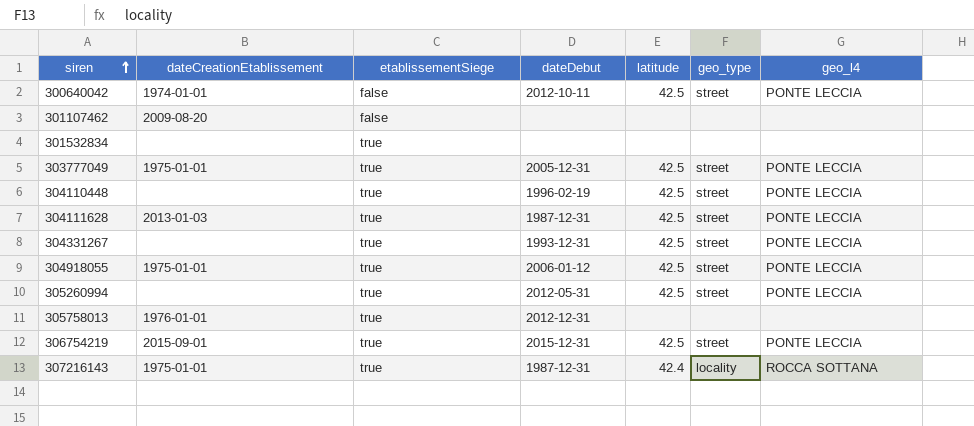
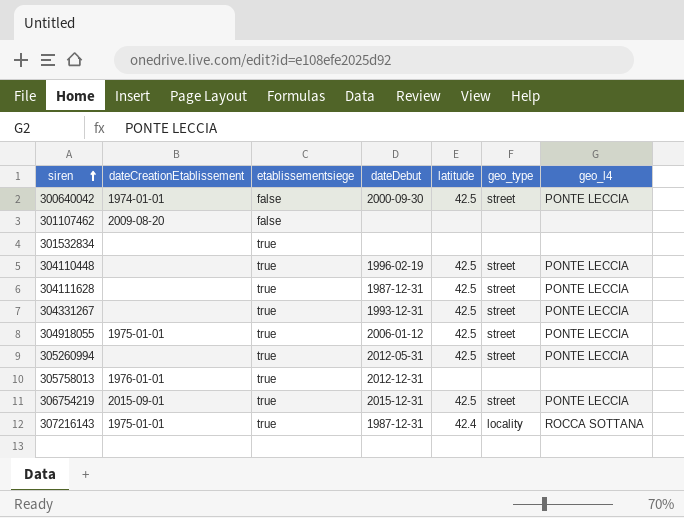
column name: etablissementSiege -> etablissementsiege
row 303777049: 1975-01-01 | true | 2005-12-31 | 42.5 | street | PONTE LECCIA -> none
300640042 | dateDebut: 2012-10-11 -> 2000-09-30
304111628 | dateCreationEtablissement: 2013-01-03 -> none

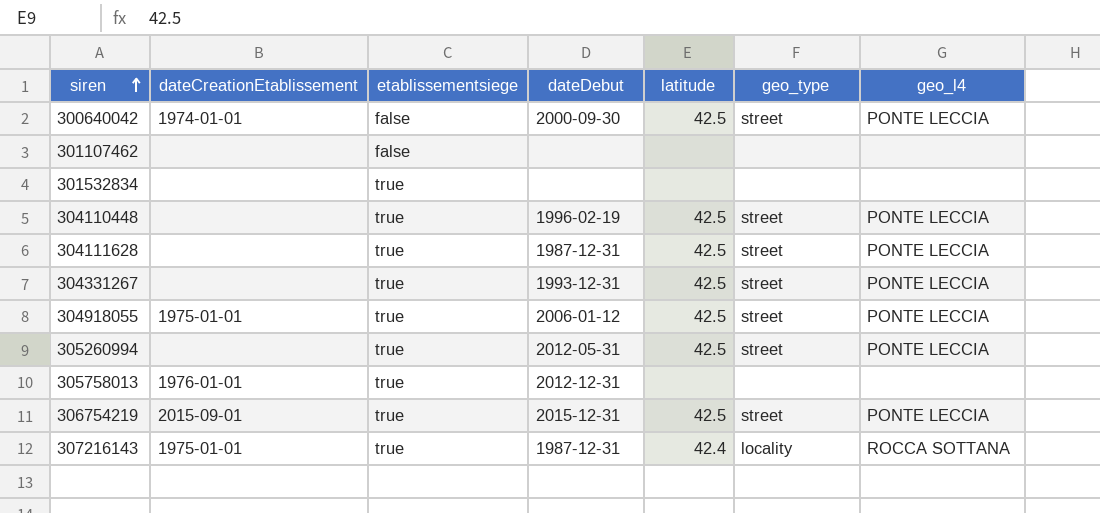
301107462 | dateCreationEtablissement: 2009-08-20 -> none

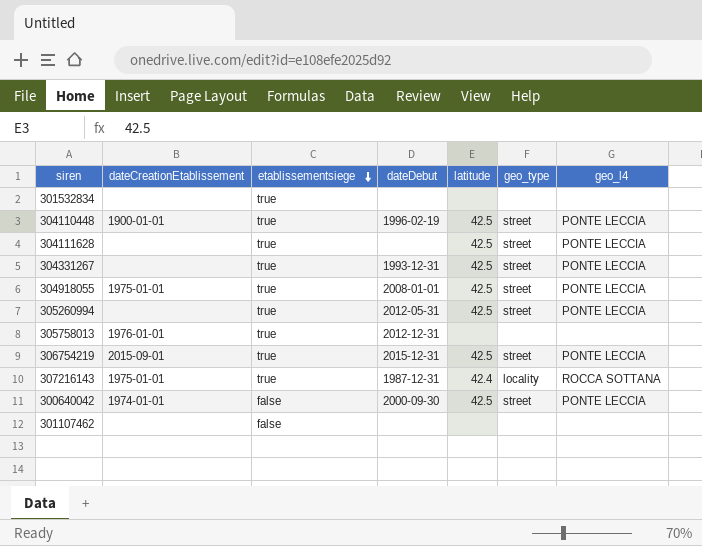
row order: siren ascending -> etablissementsiege descending
304110448 | dateCreationEtablissement: none -> 1900-01-01
304111628 | dateDebut: 1987-12-31 -> none
304918055 | dateDebut: 2006-01-12 -> 2008-01-01

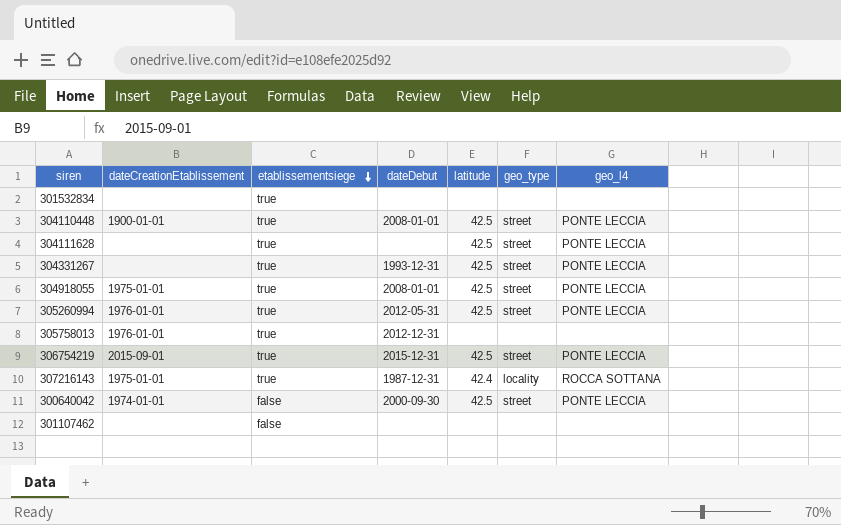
304110448 | dateDebut: 1996-02-19 -> 2008-01-01
305260994 | dateCreationEtablissement: none -> 1976-01-01

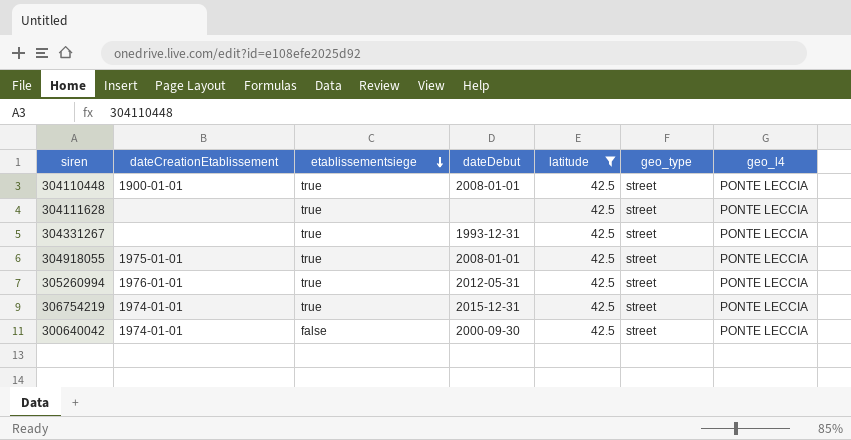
filter: none -> latitude = 42.5
306754219 | dateCreationEtablissement: 2015-09-01 -> 1974-01-01

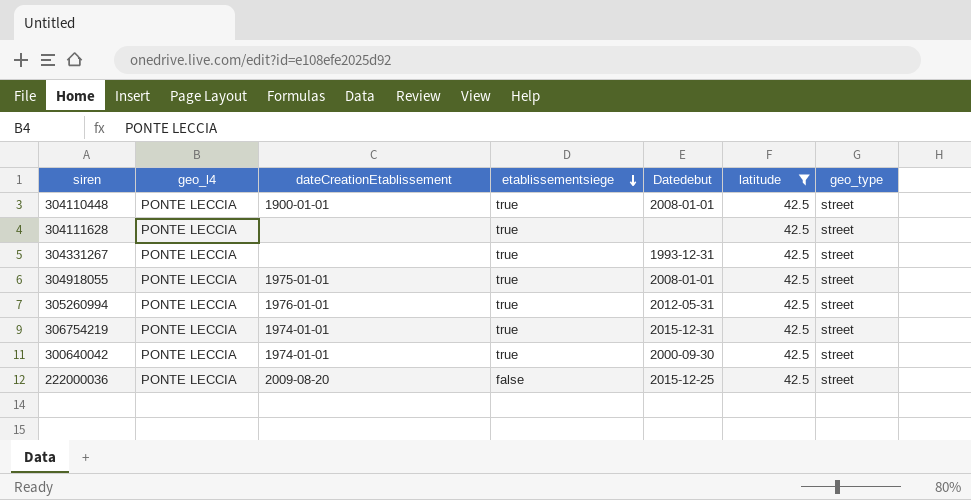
column geo_l4 | position: 7 -> 2
column name: dateDebut -> Datedebut
300640042 | etablissementsiege: false -> true
row 222000036: none -> PONTE LECCIA | 2009-08-20 | false | 2015-12-25 | 42.5 | street

